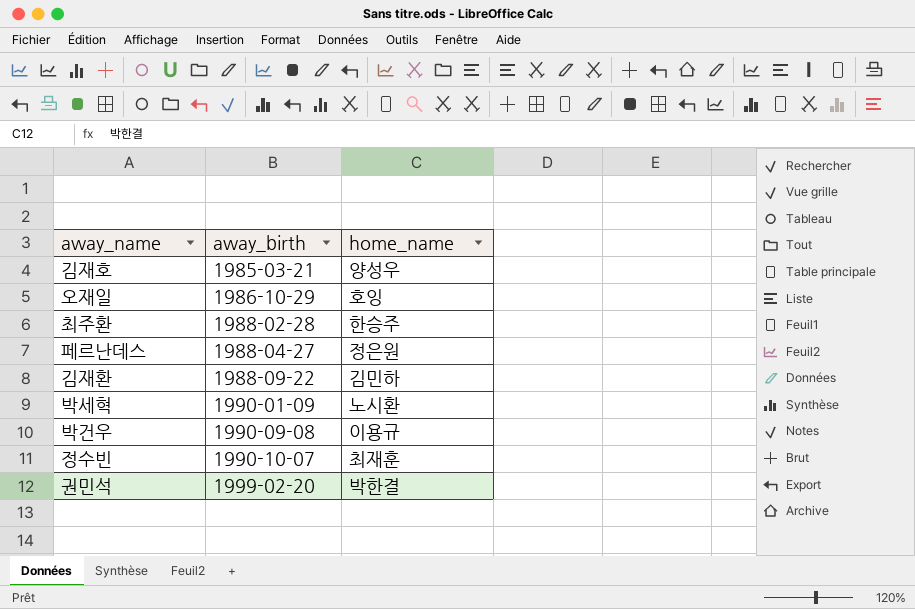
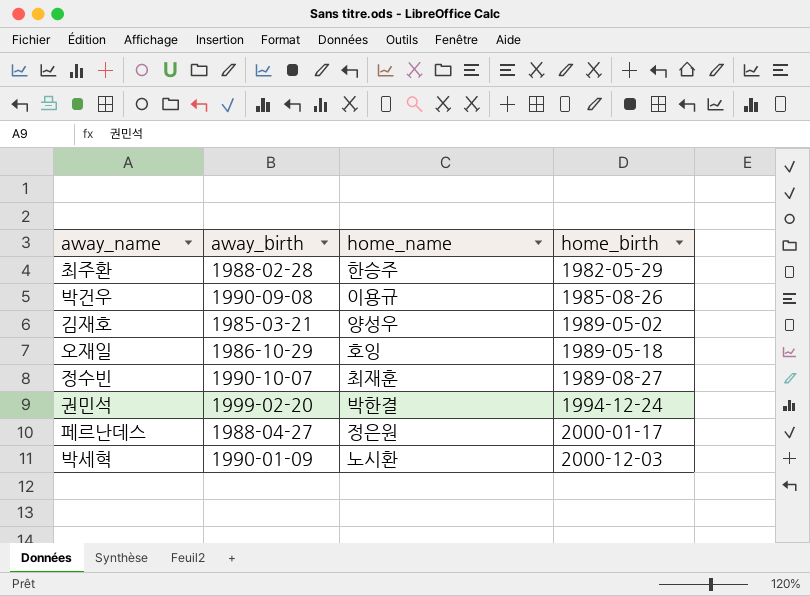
row order: away_birth ascending -> home_birth ascending
column home_birth | position: none -> 4
row 김재환: 1988-09-22 | 김민하 -> none

